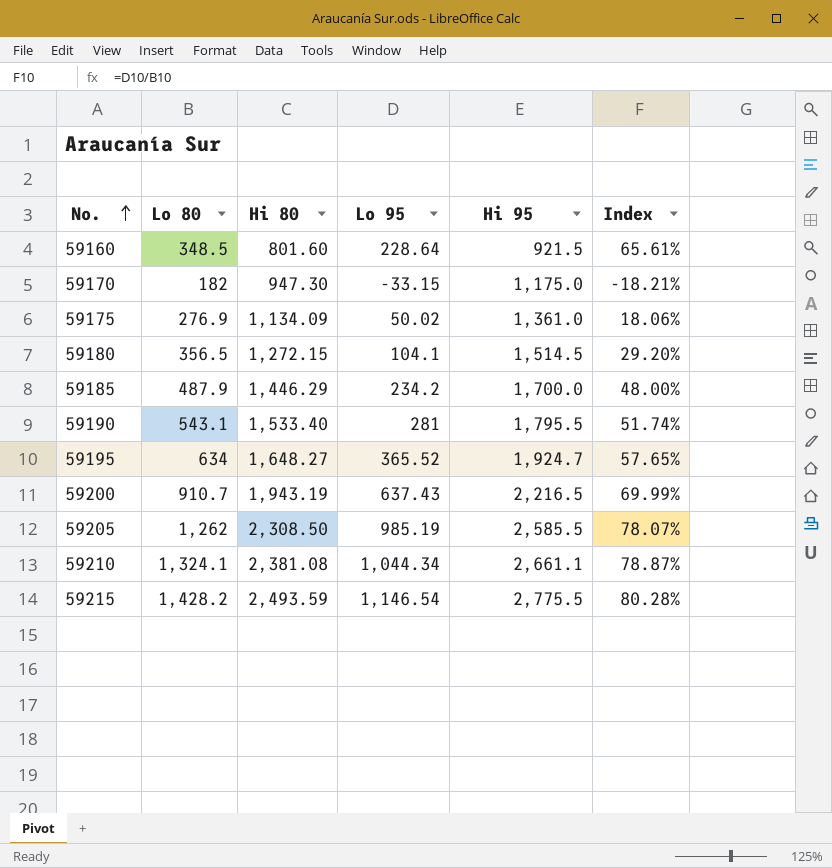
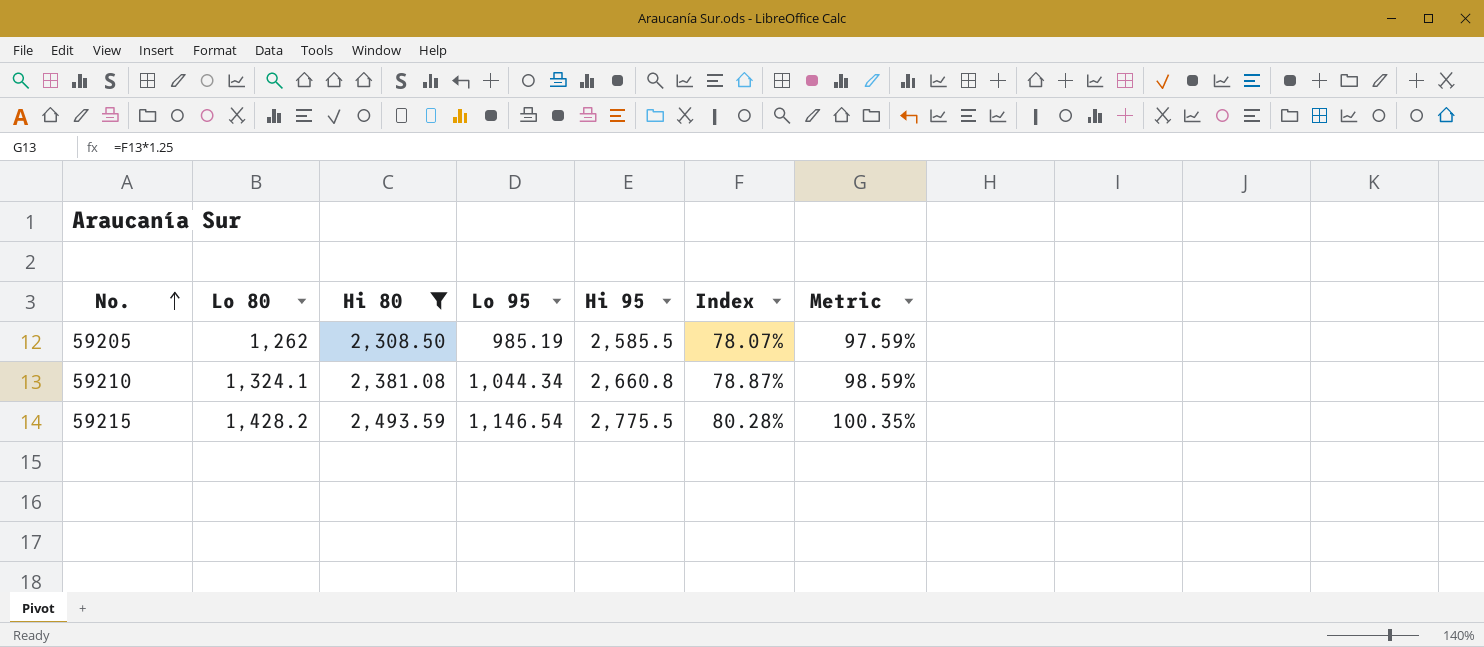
filter: none -> Hi 80 >= 2,308.50
column Metric | formula: none -> [Index] * 1.25
59210 | Hi 95: 2,661.1 -> 2,660.8

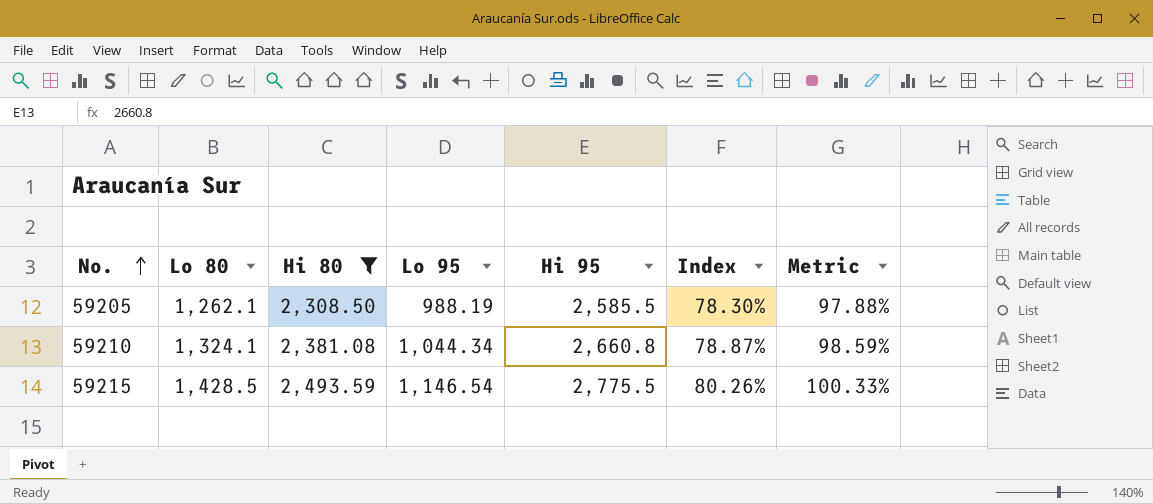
59205 | Lo 80: 1,262 -> 1,262.1
59205 | Lo 95: 985.19 -> 988.19
59205 | Index: 78.07% -> 78.30%
59205 | Metric: 97.59% -> 97.88%
59215 | Lo 80: 1,428.2 -> 1,428.5
59215 | Index: 80.28% -> 80.26%
59215 | Metric: 100.35% -> 100.33%

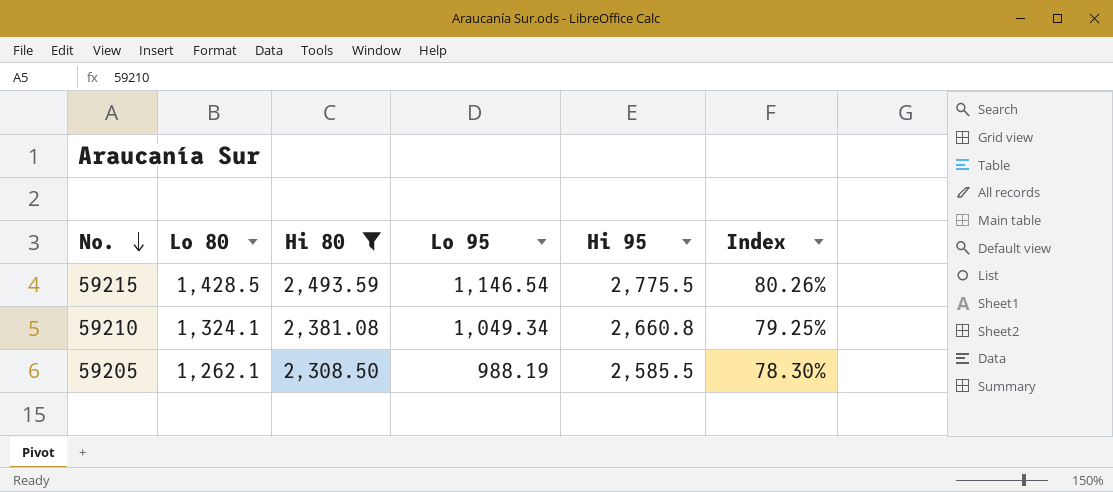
row order: No. ascending -> No. descending
column Metric | formula: [Index] * 1.25 -> none
59210 | Lo 95: 1,044.34 -> 1,049.34
59210 | Index: 78.87% -> 79.25%

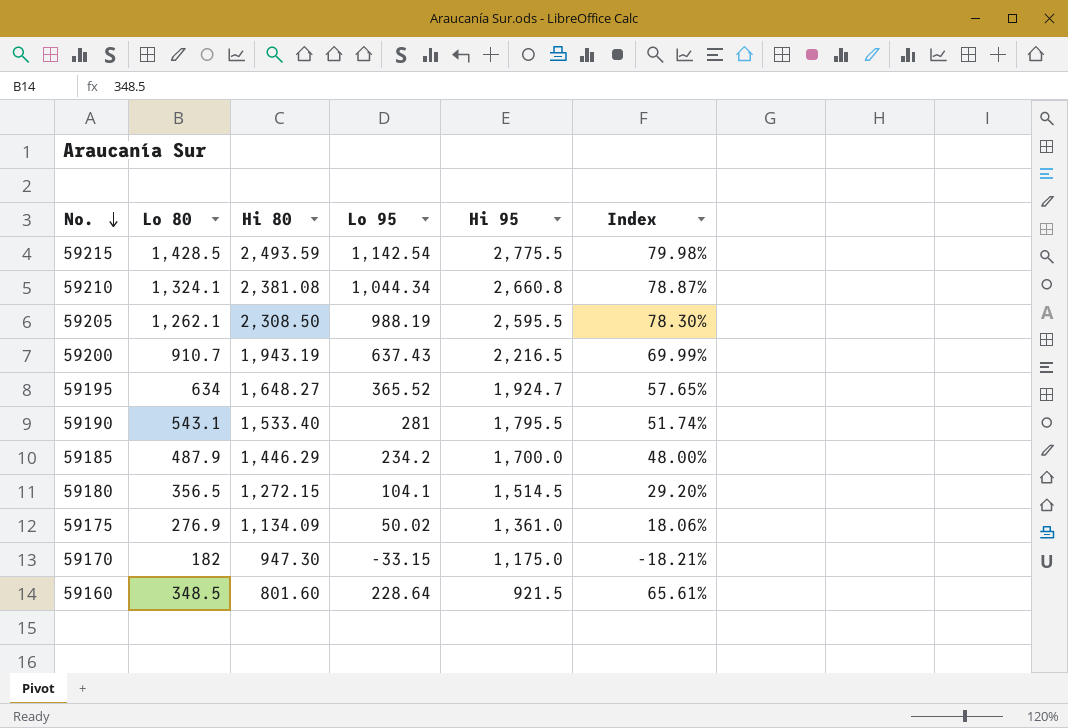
filter: Hi 80 >= 2,308.50 -> none
59215 | Lo 95: 1,146.54 -> 1,142.54
59215 | Index: 80.26% -> 79.98%
59210 | Lo 95: 1,049.34 -> 1,044.34
59210 | Index: 79.25% -> 78.87%
59205 | Hi 95: 2,585.5 -> 2,595.5

